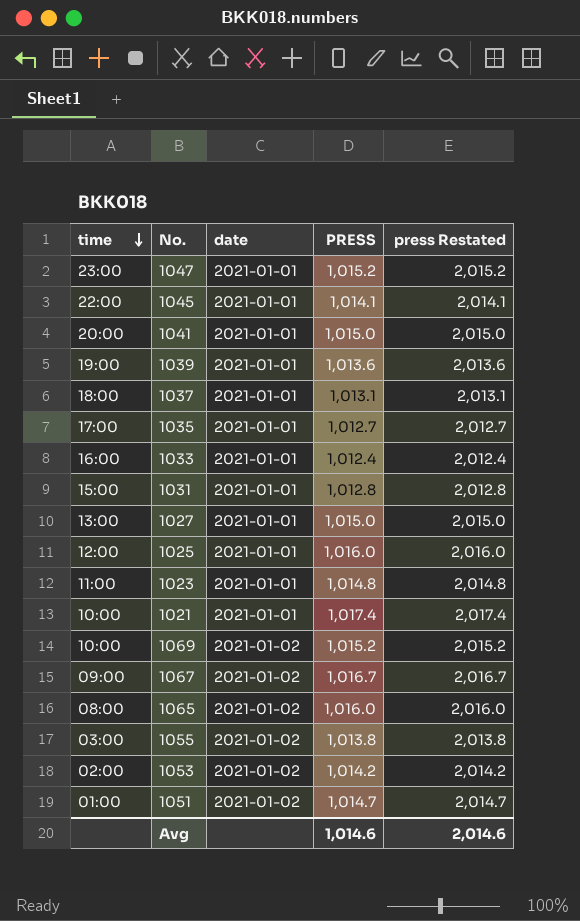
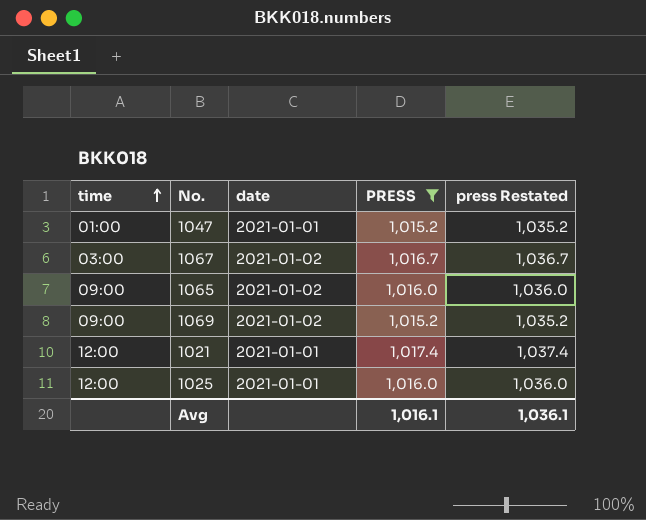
filter: none -> PRESS >= 1,015.2
row order: time descending -> time ascending
column press Restated | formula: [PRESS] + 1000 -> [PRESS] + 20
1047 | time: 23:00 -> 01:00
1067 | time: 09:00 -> 03:00
1065 | time: 08:00 -> 09:00
1069 | time: 10:00 -> 09:00
1021 | time: 10:00 -> 12:00
Avg | PRESS: 1,014.6 -> 1,016.1
Avg | press Restated: 2,014.6 -> 1,036.1

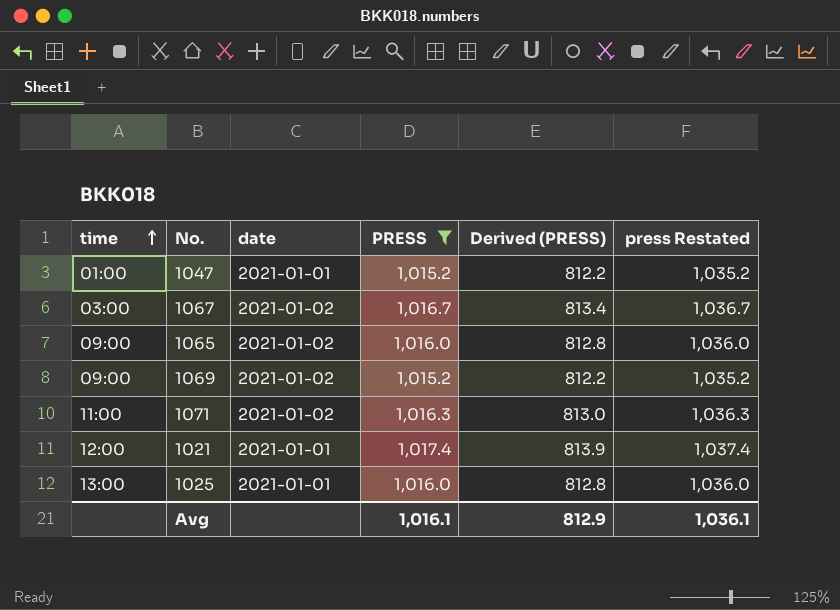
column Derived (PRESS) | formula: none -> [PRESS] * 0.8
row 1071: none -> 11:00 | 2021-01-02 | 1,016.3 | 813.0 | 1,036.3
1025 | time: 12:00 -> 13:00

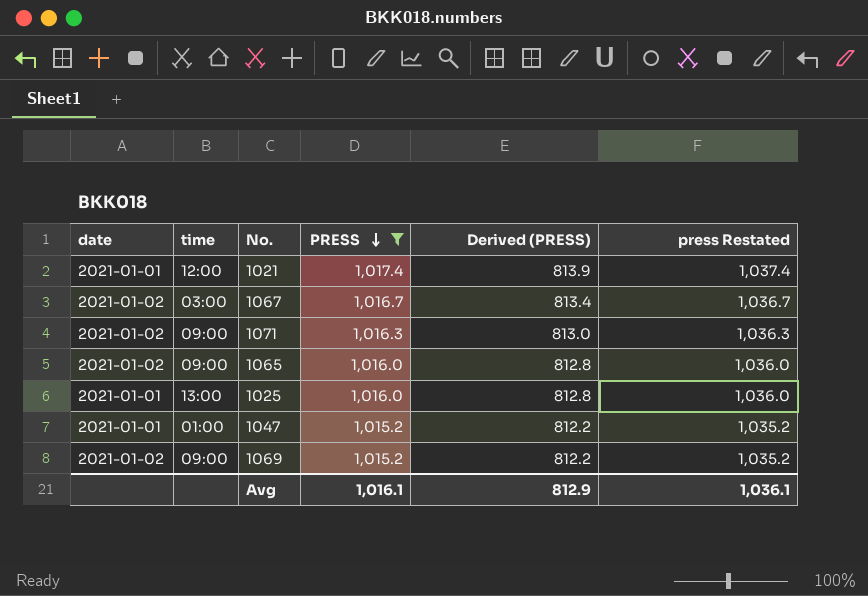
row order: time ascending -> PRESS descending
column date | position: 3 -> 1
1071 | time: 11:00 -> 09:00

